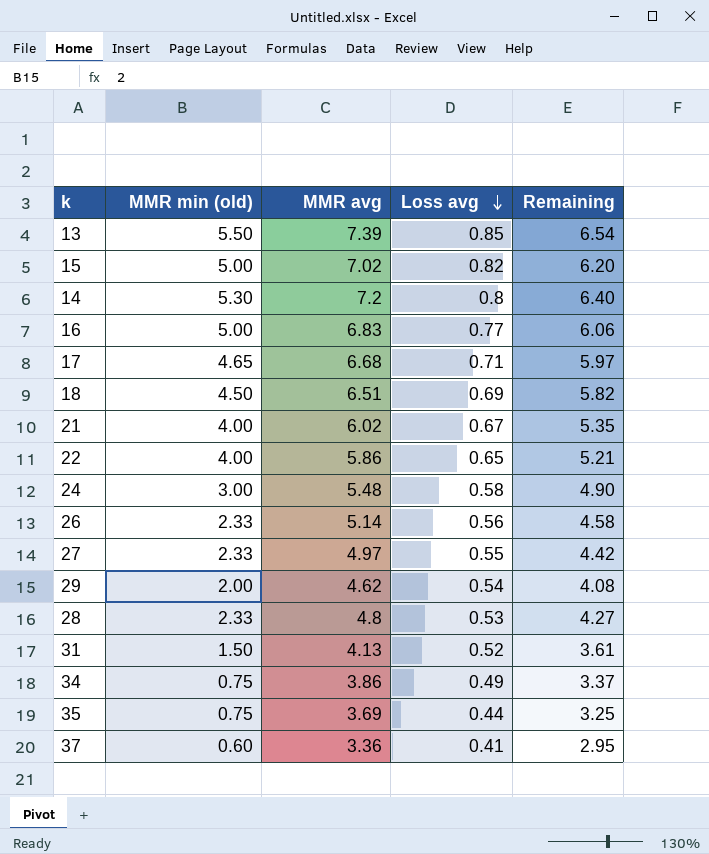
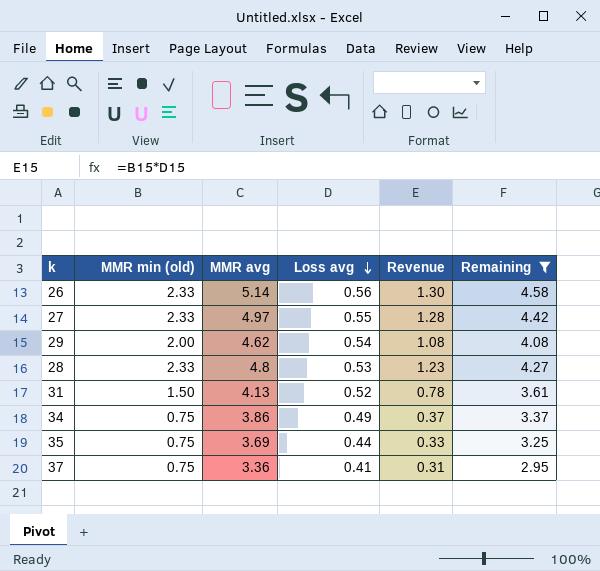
filter: none -> Remaining <= 4.58
column Revenue | formula: none -> [MMR min (old)] * [Loss avg]
37 | MMR min (old): 0.60 -> 0.75

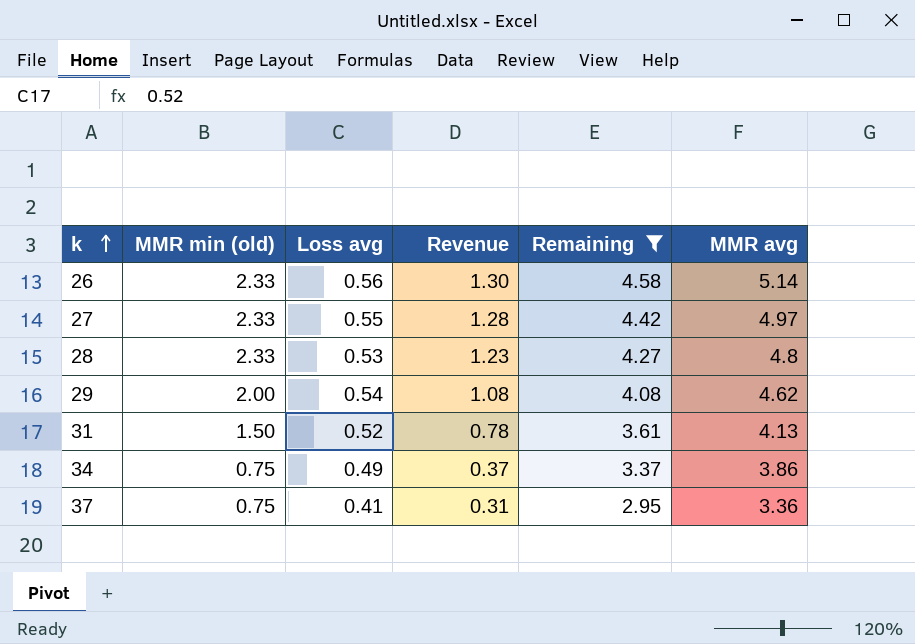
row order: Loss avg descending -> k ascending
column MMR avg | position: 3 -> 6
row 35: 0.75 | 3.69 | 0.44 | 0.33 | 3.25 -> none

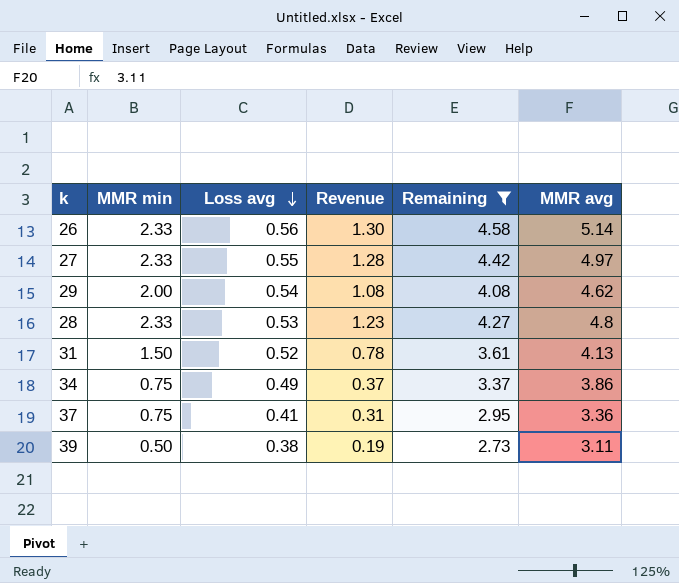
row order: k ascending -> Loss avg descending
column name: MMR min (old) -> MMR min
row 39: none -> 0.50 | 0.38 | 0.19 | 2.73 | 3.11

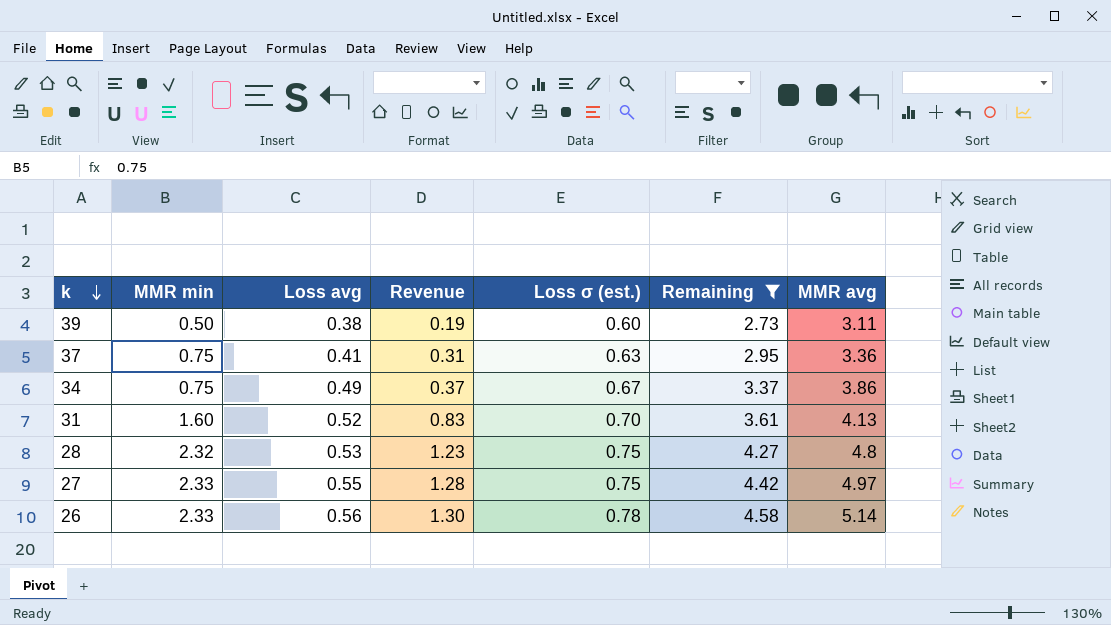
row order: Loss avg descending -> k descending
column Loss σ (est.) | position: none -> 5
row 29: 2.00 | 0.54 | 1.08 | 4.08 | 4.62 -> none
31 | MMR min: 1.50 -> 1.60
31 | Revenue: 0.78 -> 0.83
28 | MMR min: 2.33 -> 2.32

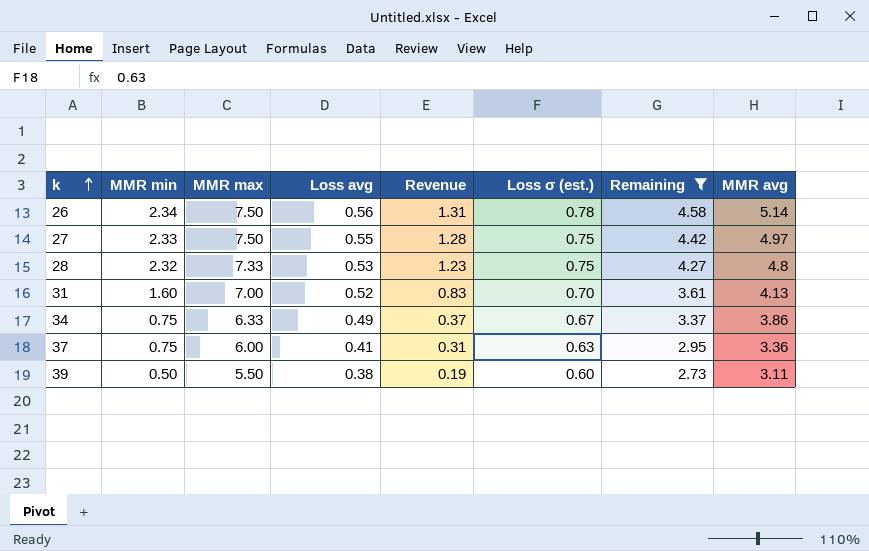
row order: k descending -> k ascending
column MMR max | position: none -> 3
26 | MMR min: 2.33 -> 2.34
26 | Revenue: 1.30 -> 1.31

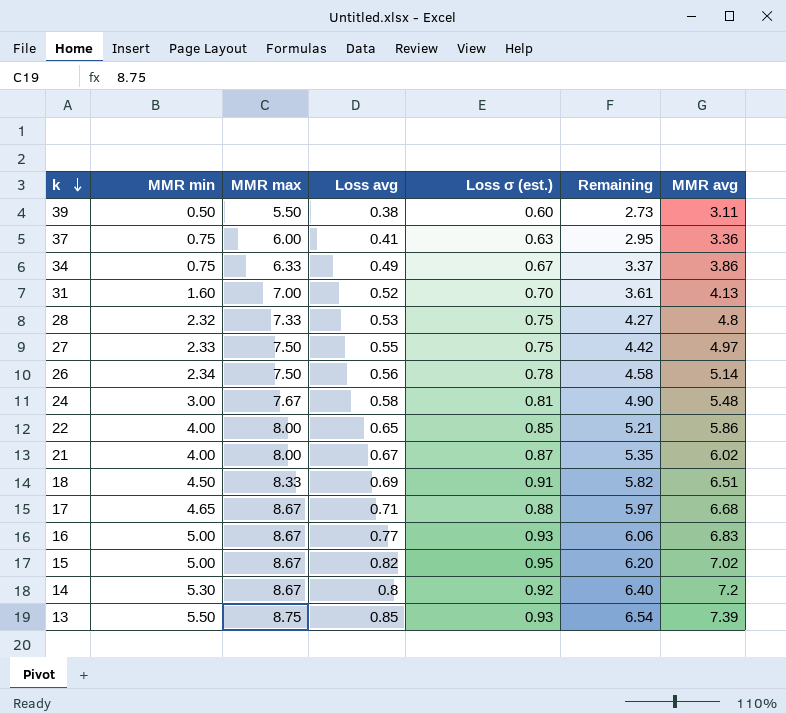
filter: Remaining <= 4.58 -> none
row order: k ascending -> k descending
column Revenue | formula: [MMR min] * [Loss avg] -> none

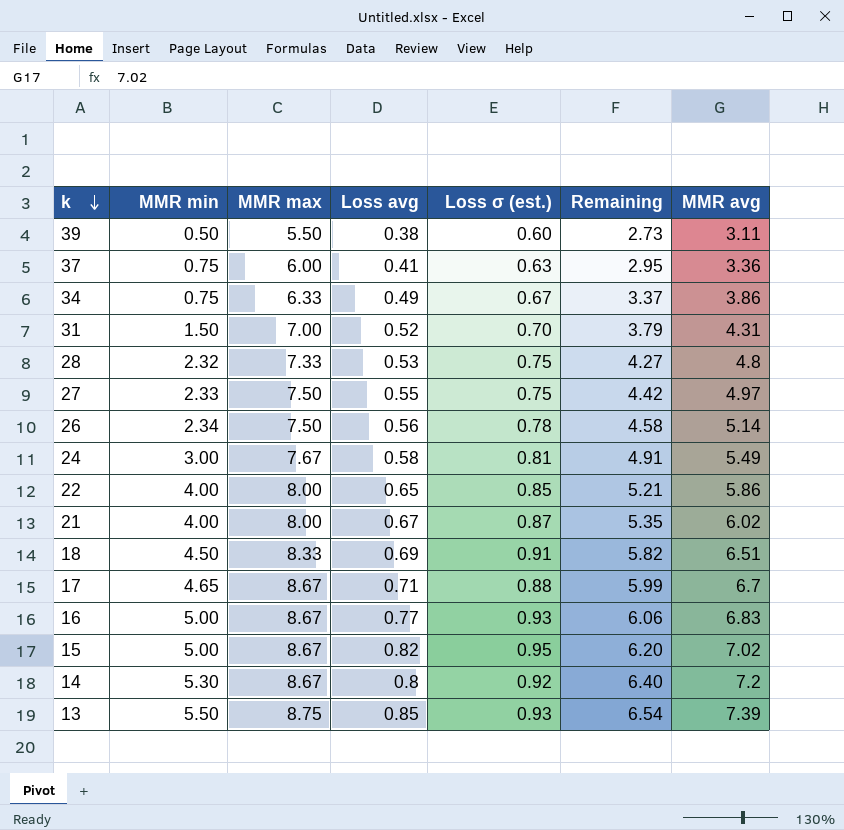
31 | MMR min: 1.60 -> 1.50
31 | Remaining: 3.61 -> 3.79
31 | MMR avg: 4.13 -> 4.31
24 | Remaining: 4.90 -> 4.91
24 | MMR avg: 5.48 -> 5.49
17 | Remaining: 5.97 -> 5.99
17 | MMR avg: 6.68 -> 6.7

